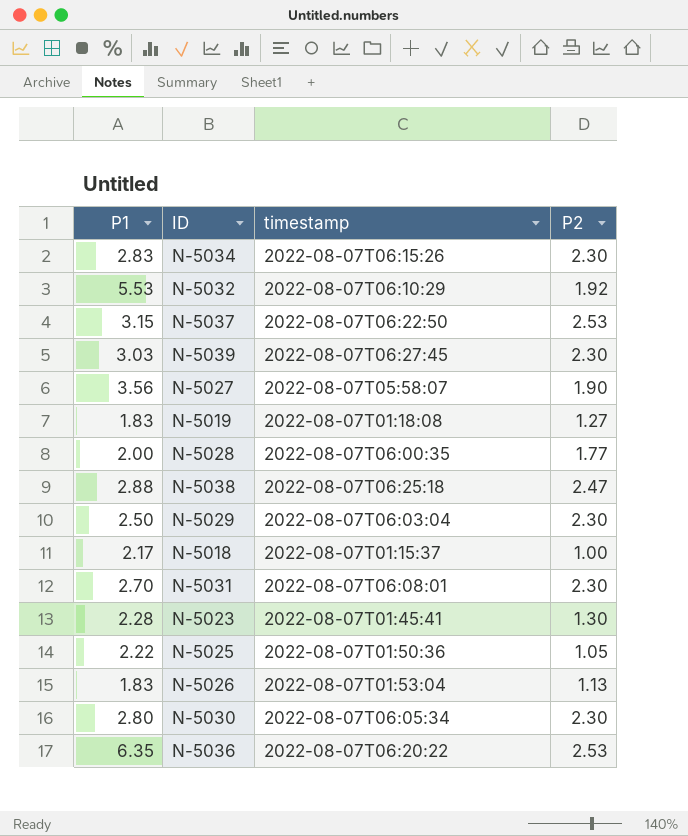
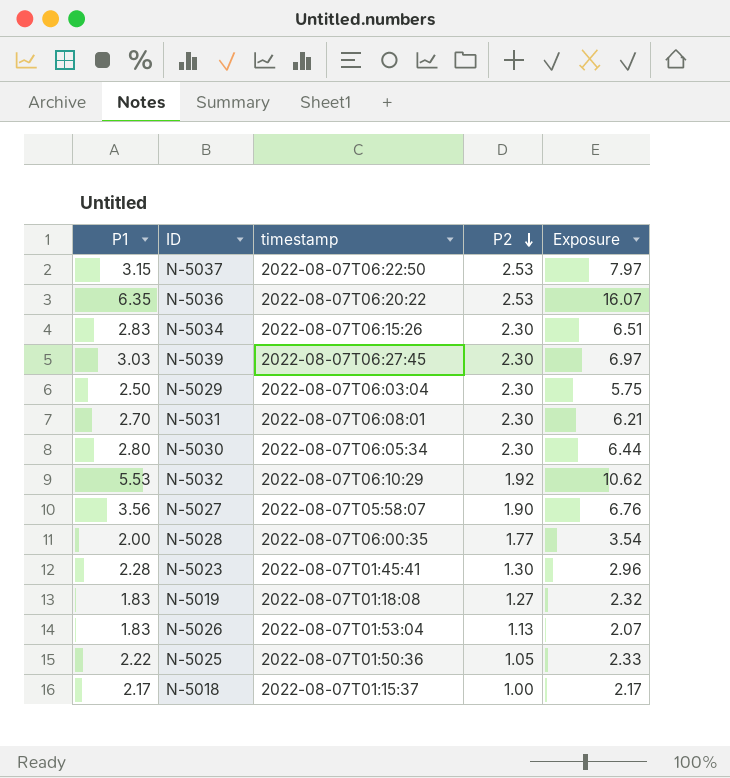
row order: none -> P2 descending
column Exposure | formula: none -> [P1] * [P2]
row N-5038: 2.88 | 2022-08-07T06:25:18 | 2.47 -> none

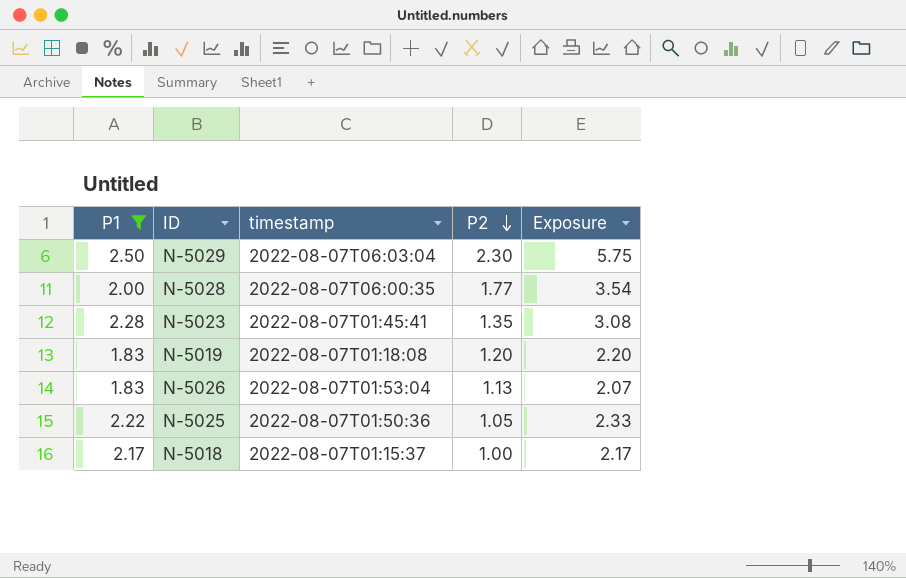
filter: none -> P1 <= 2.50
N-5023 | P2: 1.30 -> 1.35
N-5023 | Exposure: 2.96 -> 3.08
N-5019 | P2: 1.27 -> 1.20
N-5019 | Exposure: 2.32 -> 2.20

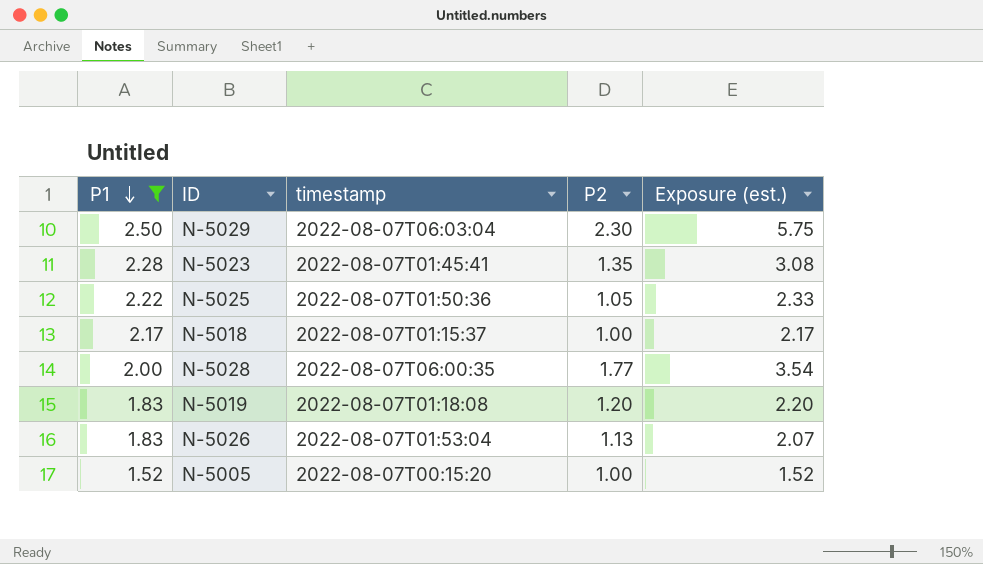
row order: P2 descending -> P1 descending
column name: Exposure -> Exposure (est.)
row N-5005: none -> 1.52 | 2022-08-07T00:15:20 | 1.00 | 1.52

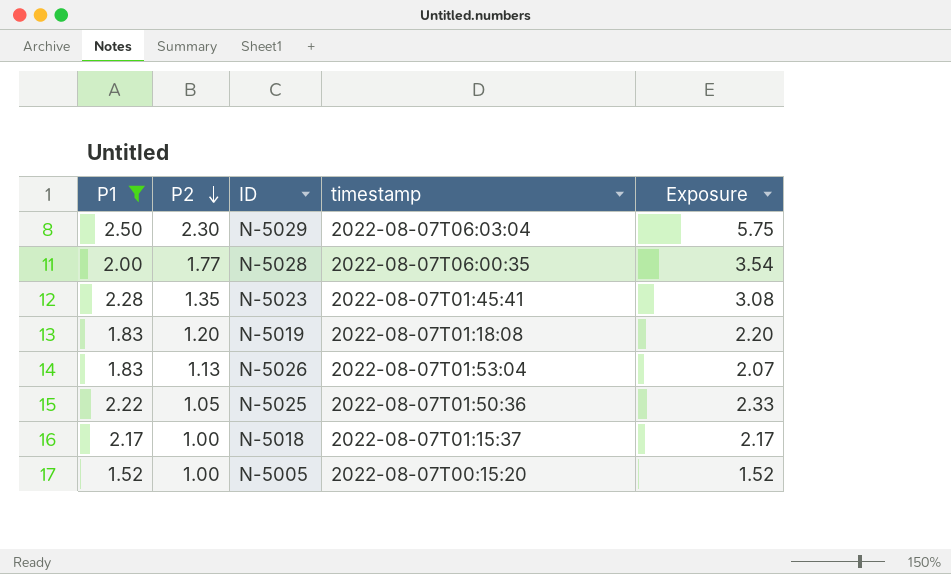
row order: P1 descending -> P2 descending
column P2 | position: 4 -> 2
column name: Exposure (est.) -> Exposure

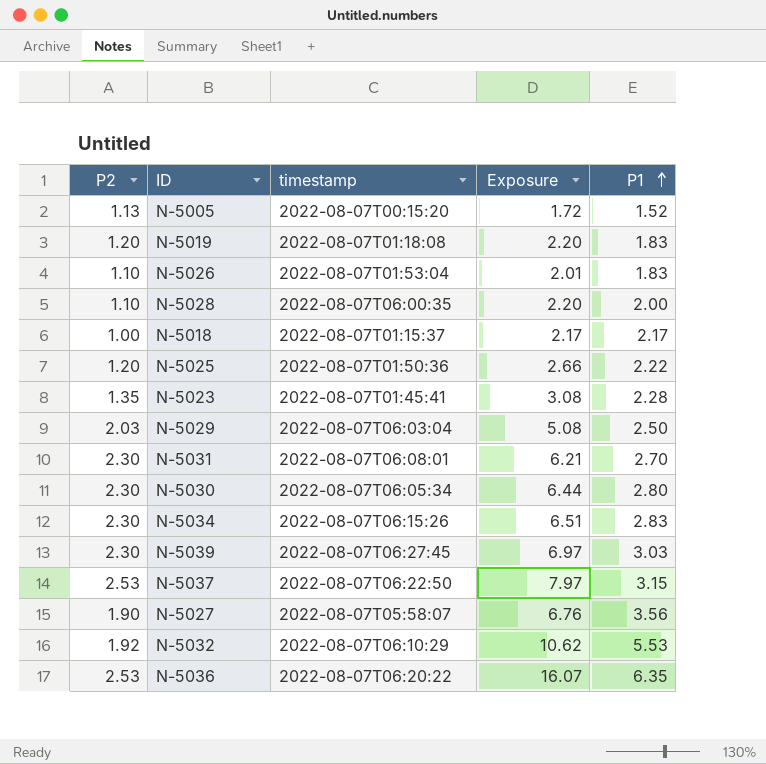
filter: P1 <= 2.50 -> none
row order: P2 descending -> P1 ascending
column P1 | position: 1 -> 5
N-5005 | P2: 1.00 -> 1.13
N-5005 | Exposure: 1.52 -> 1.72
N-5026 | P2: 1.13 -> 1.10
N-5026 | Exposure: 2.07 -> 2.01
N-5028 | P2: 1.77 -> 1.10
N-5028 | Exposure: 3.54 -> 2.20
N-5025 | P2: 1.05 -> 1.20
N-5025 | Exposure: 2.33 -> 2.66
N-5029 | P2: 2.30 -> 2.03
N-5029 | Exposure: 5.75 -> 5.08

